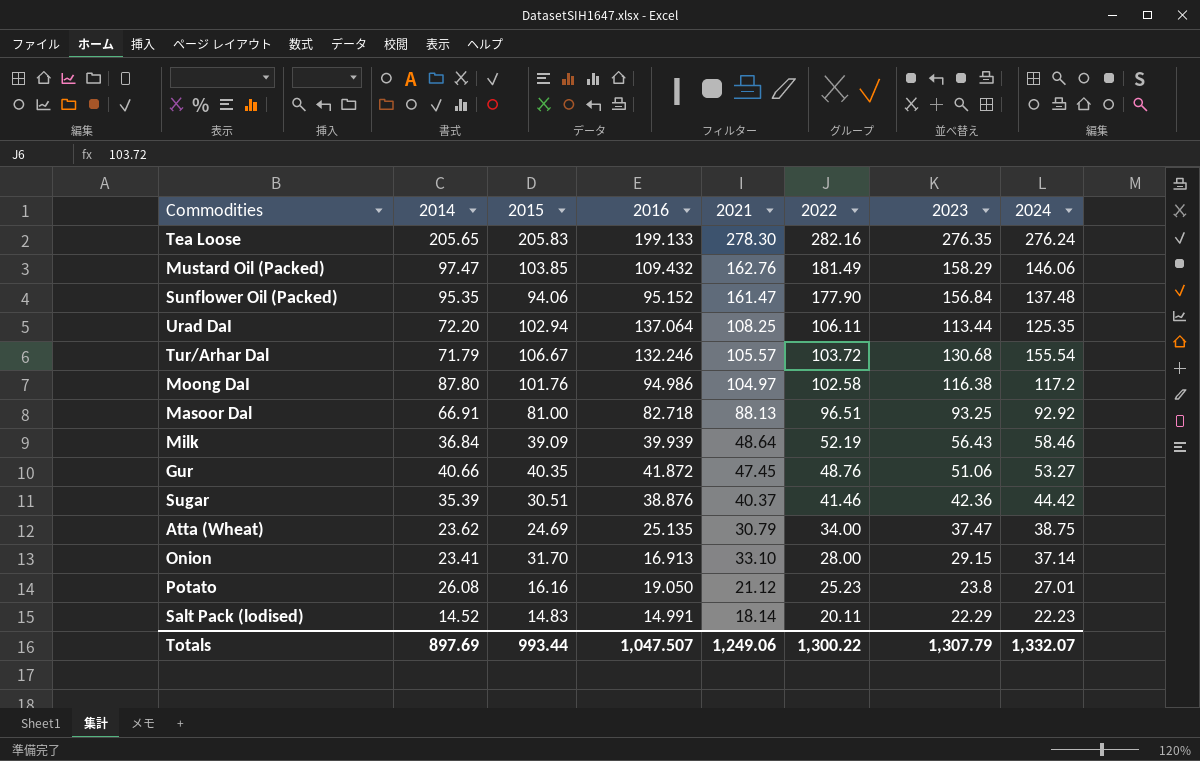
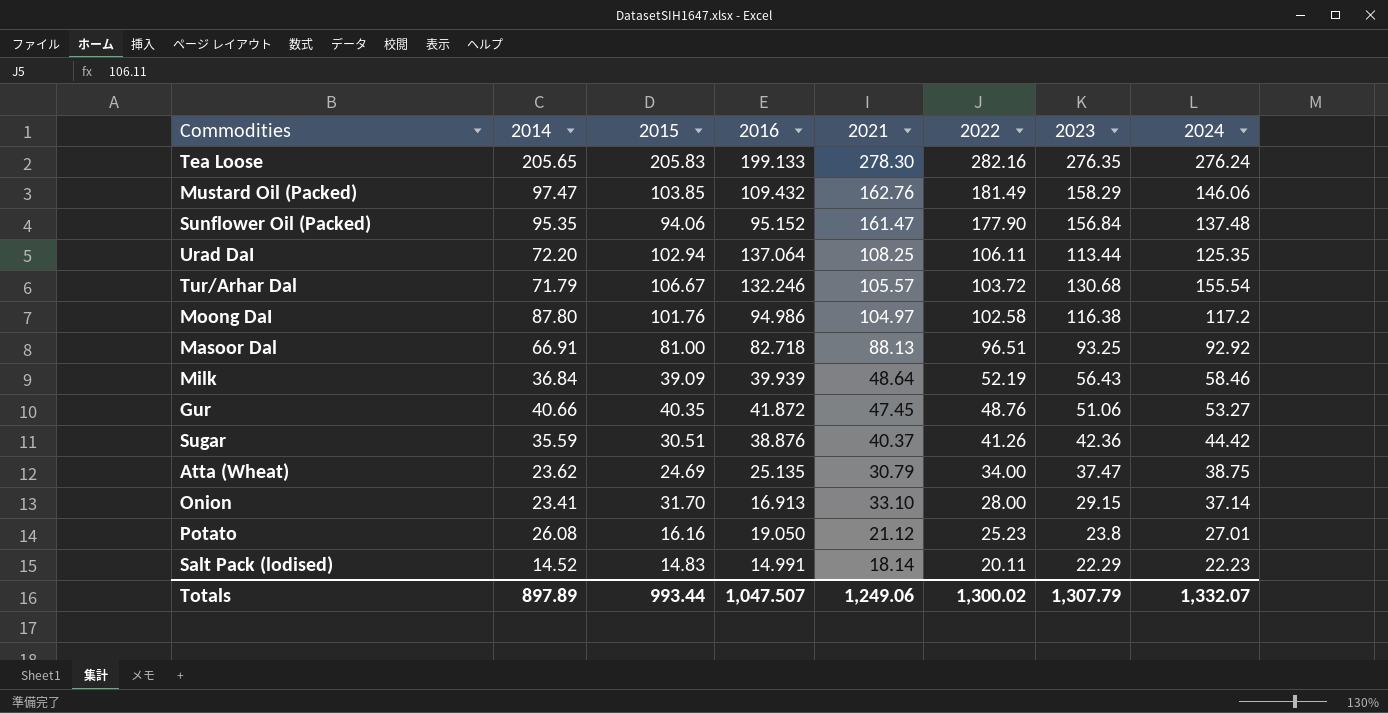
Sugar | 2014: 35.39 -> 35.59
Sugar | 2022: 41.46 -> 41.26
Totals | 2014: 897.69 -> 897.89
Totals | 2022: 1,300.22 -> 1,300.02

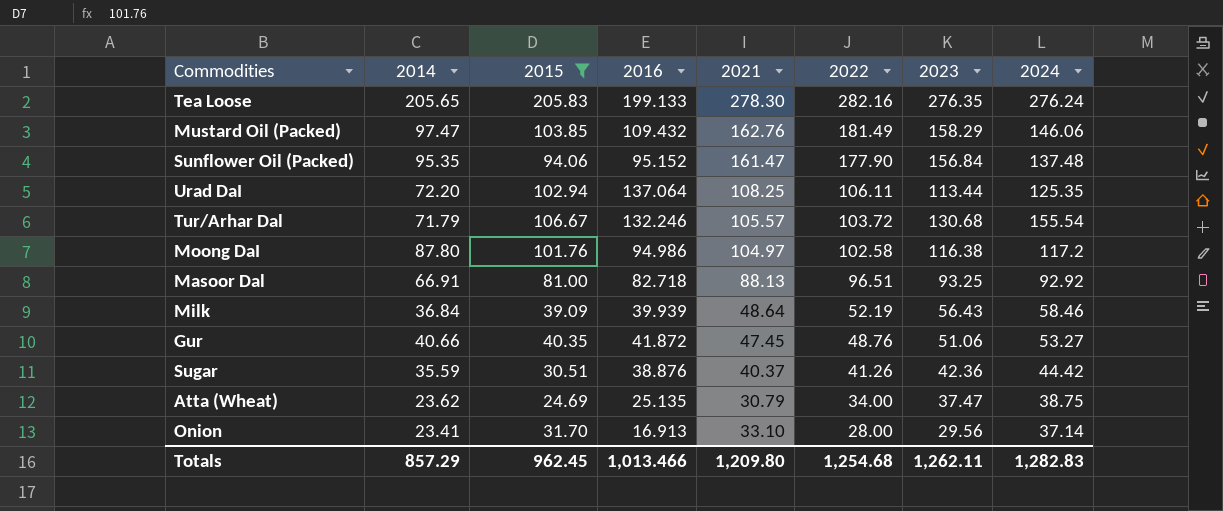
filter: none -> 2015 >= 24.69
Onion | 2023: 29.15 -> 29.56
Totals | 2014: 897.89 -> 857.29
Totals | 2015: 993.44 -> 962.45
Totals | 2016: 1,047.507 -> 1,013.466
Totals | 2021: 1,249.06 -> 1,209.80
Totals | 2022: 1,300.02 -> 1,254.68
Totals | 2023: 1,307.79 -> 1,262.11
Totals | 2024: 1,332.07 -> 1,282.83

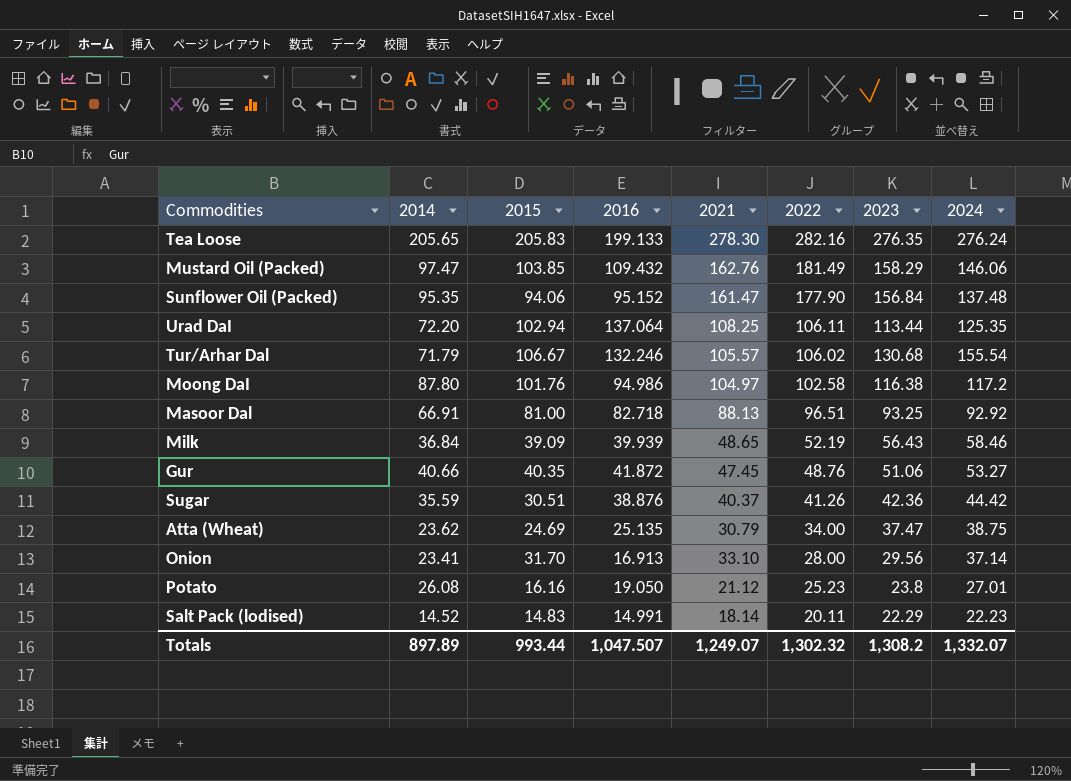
filter: 2015 >= 24.69 -> none
Tur/Arhar Dal | 2022: 103.72 -> 106.02
Milk | 2021: 48.64 -> 48.65
Totals | 2014: 857.29 -> 897.89
Totals | 2015: 962.45 -> 993.44
Totals | 2016: 1,013.466 -> 1,047.507
Totals | 2021: 1,209.80 -> 1,249.07
Totals | 2022: 1,254.68 -> 1,302.32
Totals | 2023: 1,262.11 -> 1,308.2
Totals | 2024: 1,282.83 -> 1,332.07

